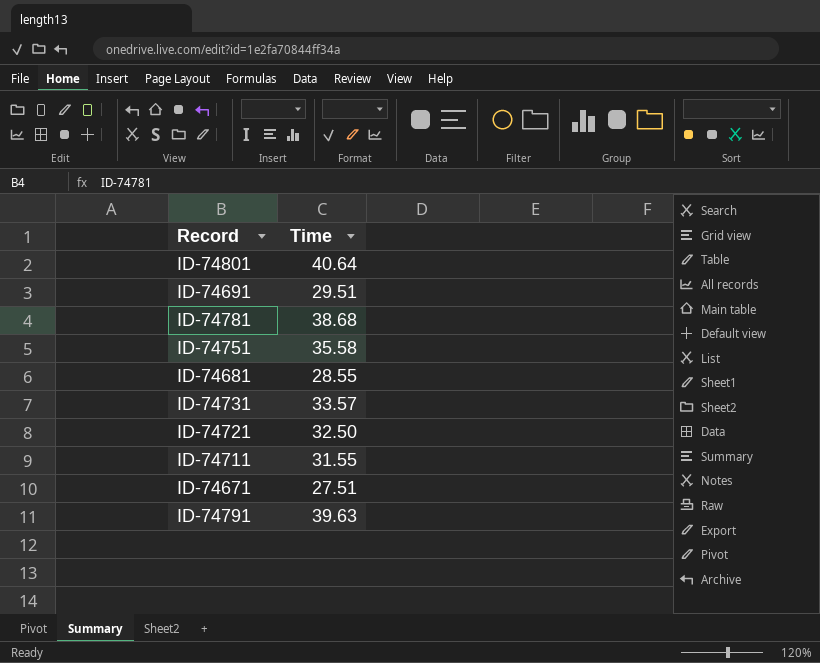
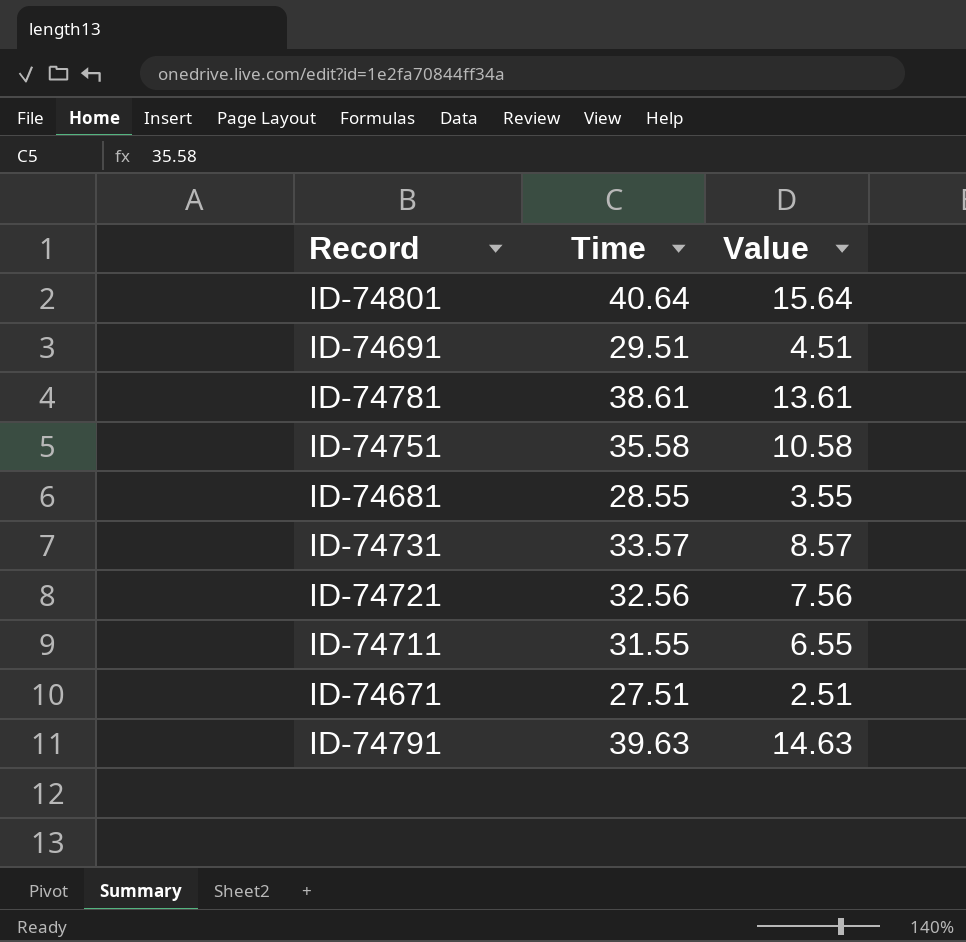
column Value | formula: none -> [Time] - 25
ID-74781 | Time: 38.68 -> 38.61
ID-74721 | Time: 32.50 -> 32.56

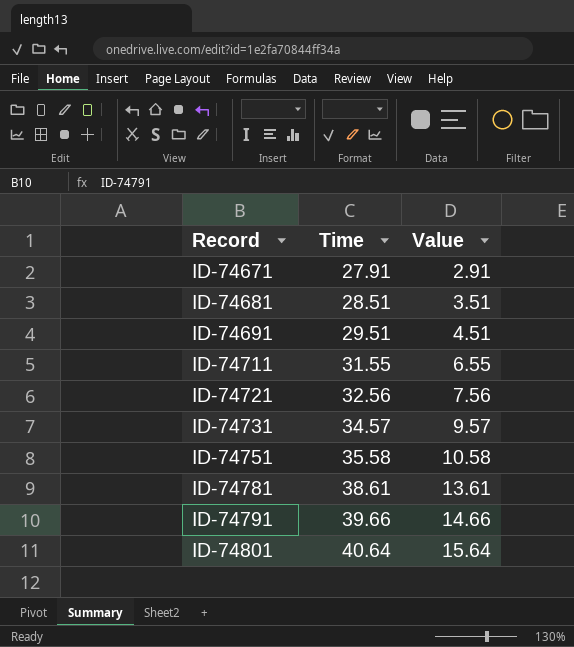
row order: none -> Record ascending
ID-74671 | Time: 27.51 -> 27.91
ID-74671 | Value: 2.51 -> 2.91
ID-74681 | Time: 28.55 -> 28.51
ID-74681 | Value: 3.55 -> 3.51
ID-74731 | Time: 33.57 -> 34.57
ID-74731 | Value: 8.57 -> 9.57
ID-74791 | Time: 39.63 -> 39.66
ID-74791 | Value: 14.63 -> 14.66

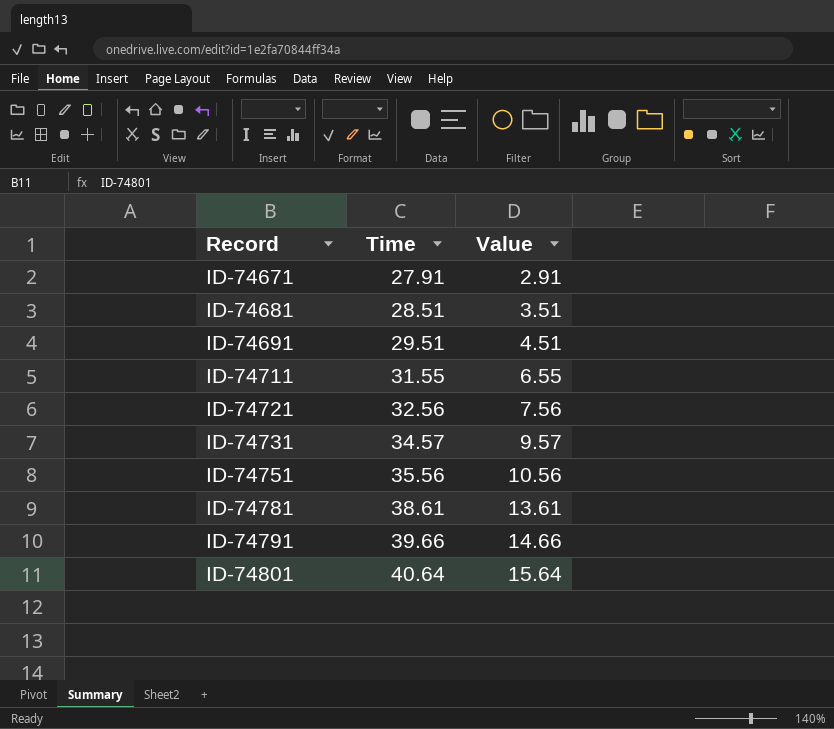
ID-74751 | Time: 35.58 -> 35.56
ID-74751 | Value: 10.58 -> 10.56

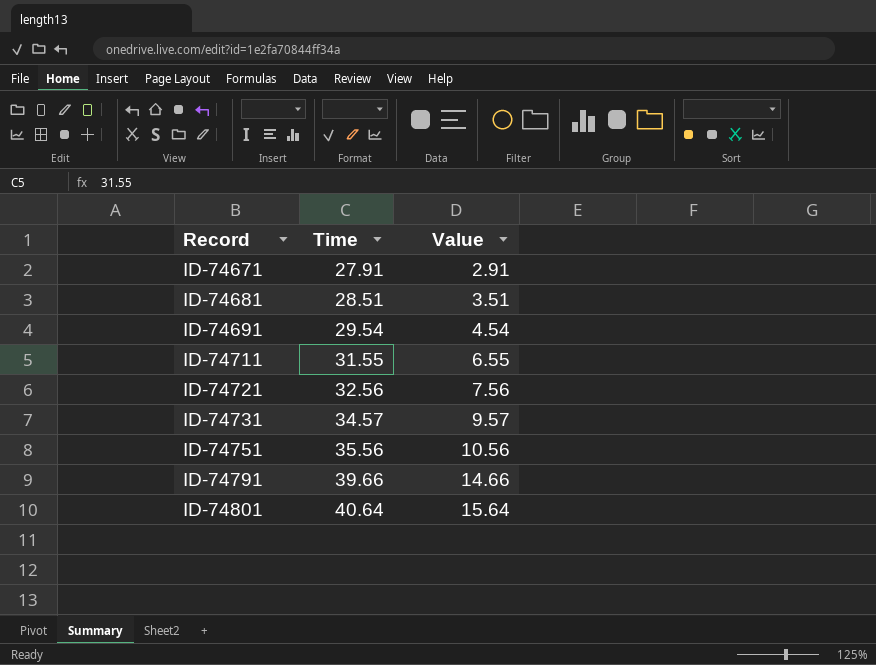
row ID-74781: 38.61 | 13.61 -> none
ID-74691 | Time: 29.51 -> 29.54
ID-74691 | Value: 4.51 -> 4.54

